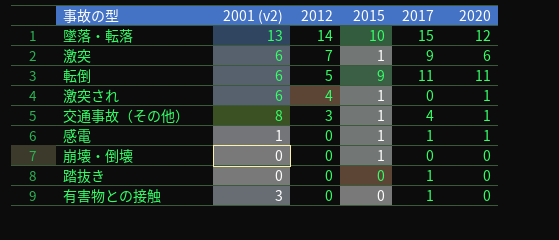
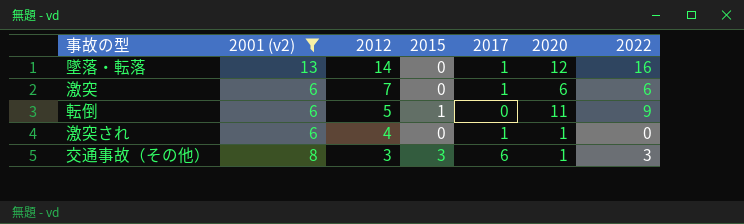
filter: none -> 2001 (v2) >= 6
column 2022 | position: none -> 7
墜落・転落 | 2015: 10 -> 0
墜落・転落 | 2017: 15 -> 1
激突 | 2015: 1 -> 0
激突 | 2017: 9 -> 1
転倒 | 2015: 9 -> 1
転倒 | 2017: 11 -> 0
激突され | 2015: 1 -> 0
激突され | 2017: 0 -> 1
交通事故（その他） | 2015: 1 -> 3
交通事故（その他） | 2017: 4 -> 6

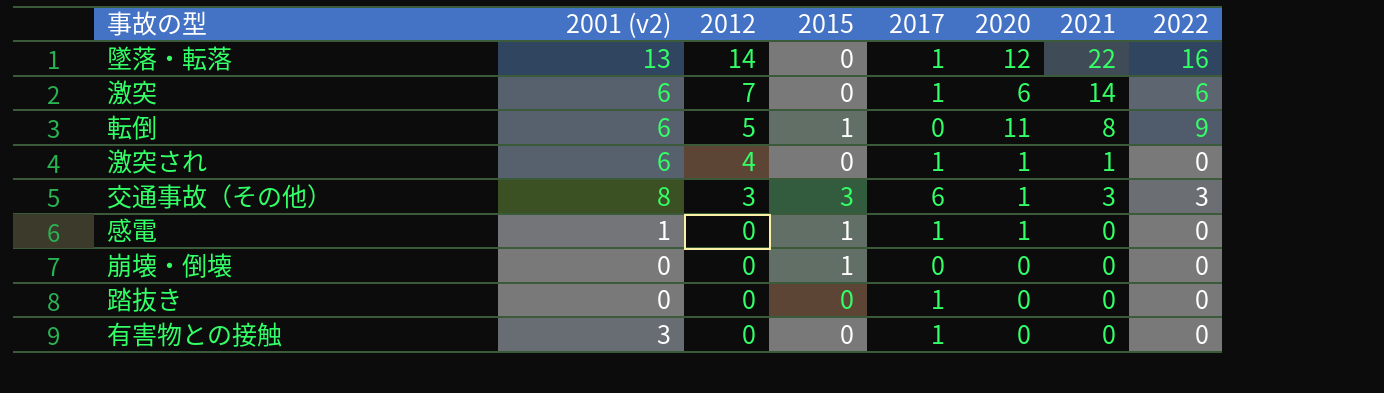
filter: 2001 (v2) >= 6 -> none
column 2021 | position: none -> 7

